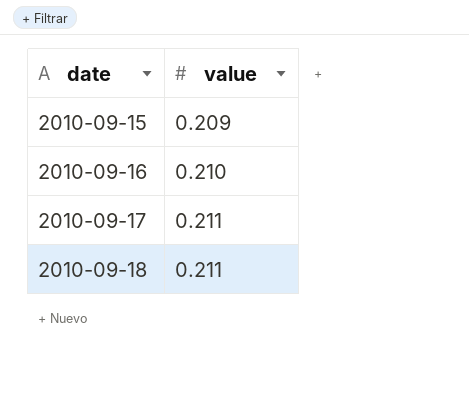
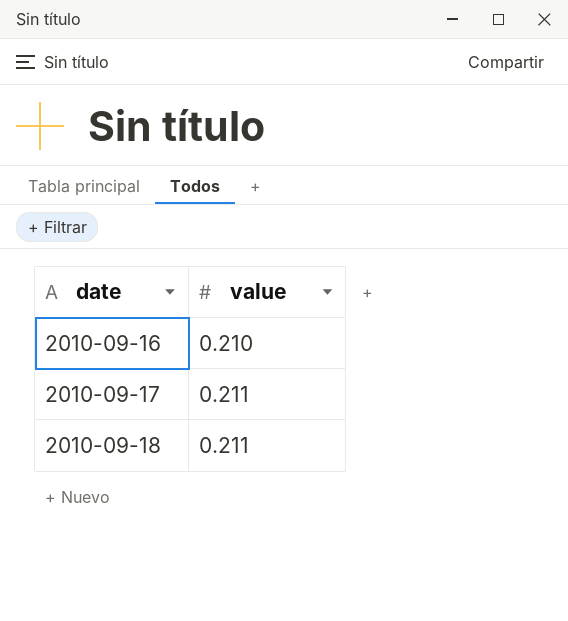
row 2010-09-15: 0.209 -> none

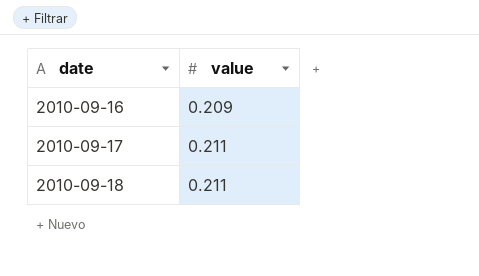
2010-09-16 | value: 0.210 -> 0.209

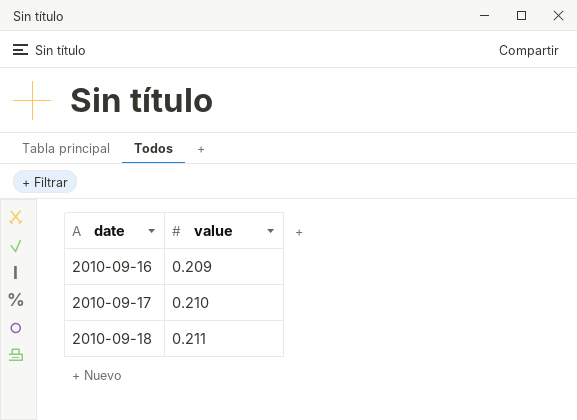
2010-09-17 | value: 0.211 -> 0.210

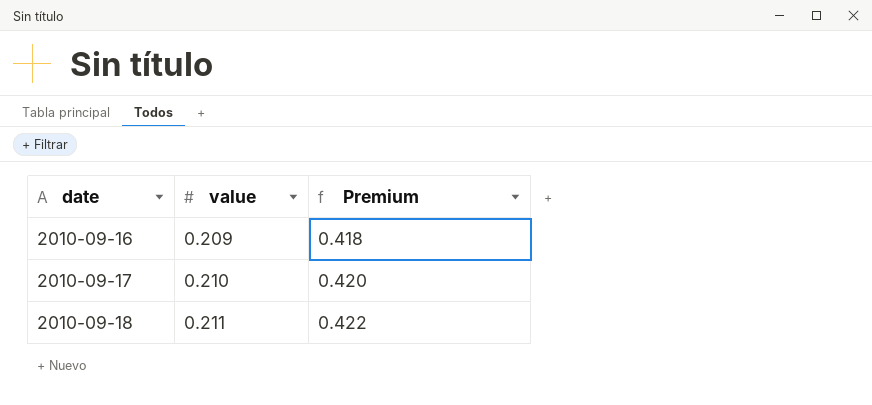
column Premium | formula: none -> [value] * 2

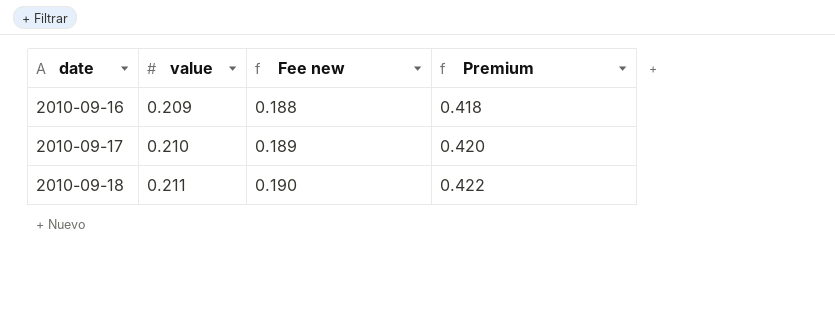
column Fee new | formula: none -> [value] * 0.9

